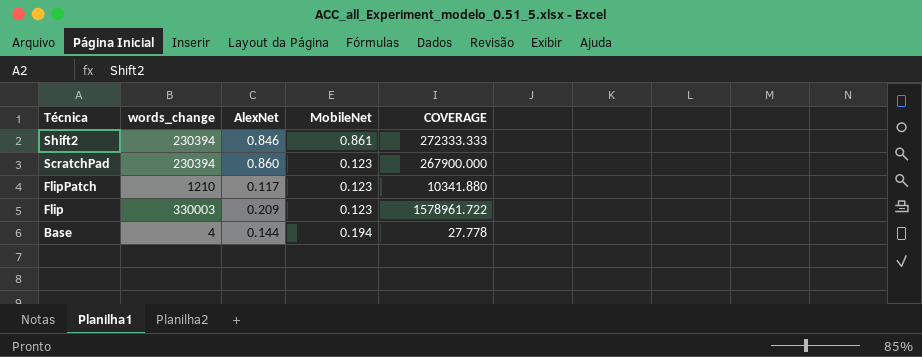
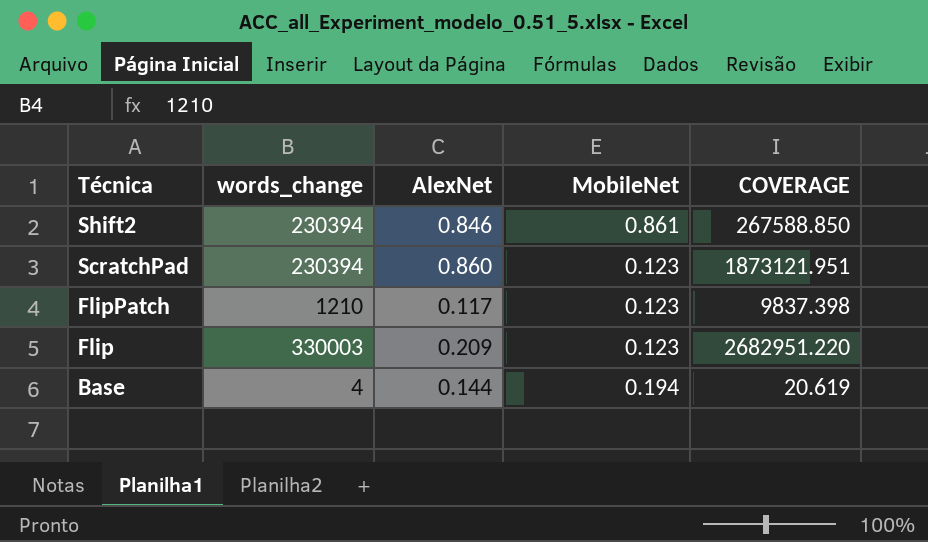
column COVERAGE | formula: [words_change] / [AlexNet] -> [words_change] / [MobileNet]

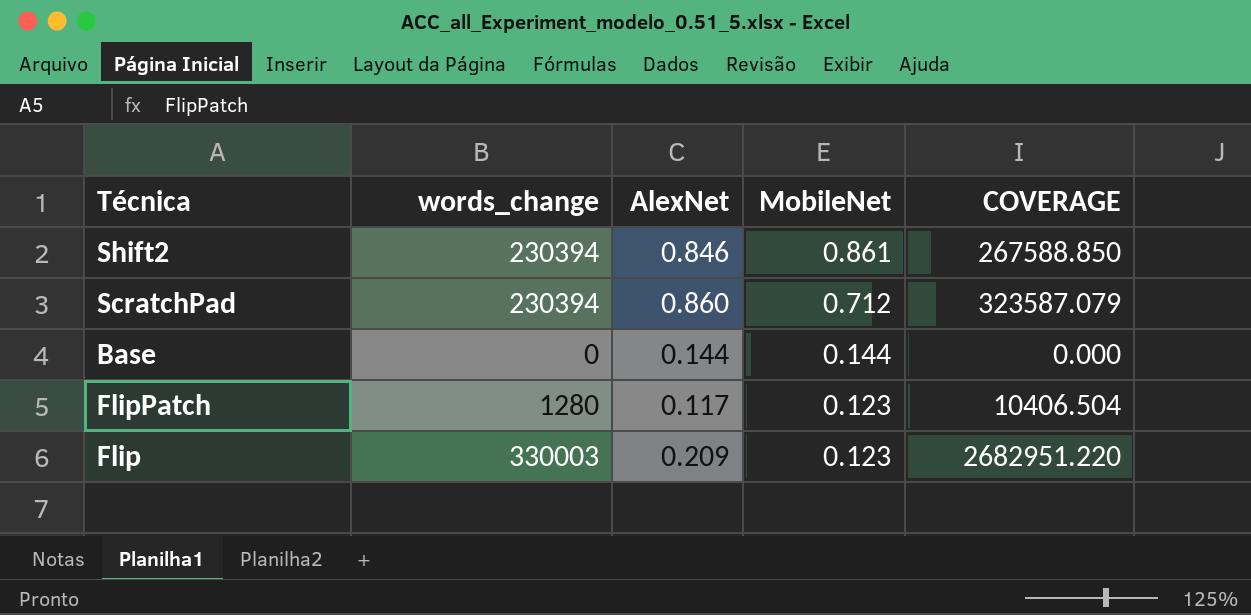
row order: Técnica descending -> MobileNet descending
ScratchPad | MobileNet: 0.123 -> 0.712
ScratchPad | COVERAGE: 1873121.951 -> 323587.079
Base | words_change: 4 -> 0
Base | MobileNet: 0.194 -> 0.144
Base | COVERAGE: 20.619 -> 0.000
FlipPatch | words_change: 1210 -> 1280
FlipPatch | COVERAGE: 9837.398 -> 10406.504

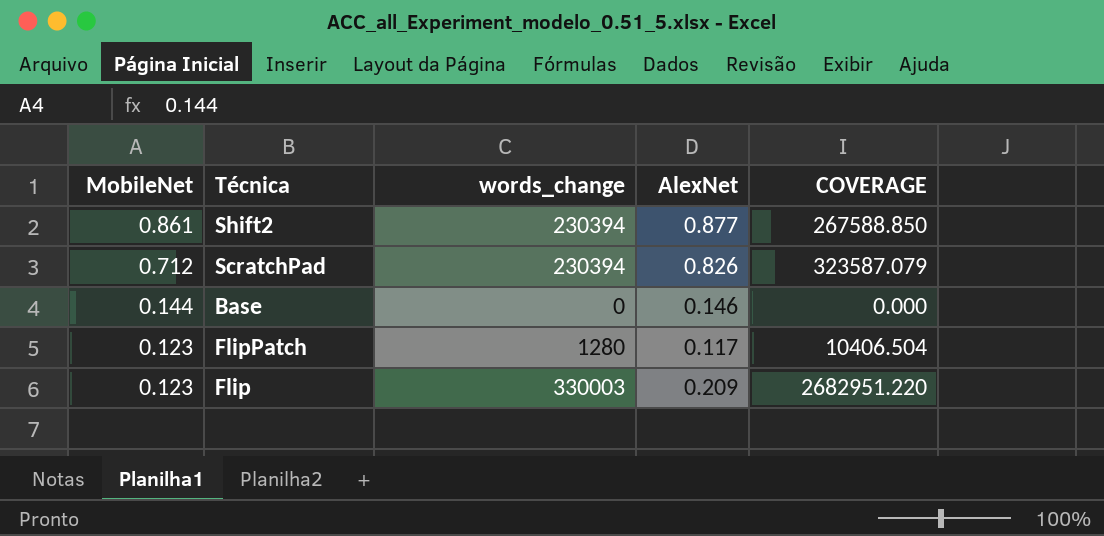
column MobileNet | position: 4 -> 1
Shift2 | AlexNet: 0.846 -> 0.877
ScratchPad | AlexNet: 0.860 -> 0.826
Base | AlexNet: 0.144 -> 0.146

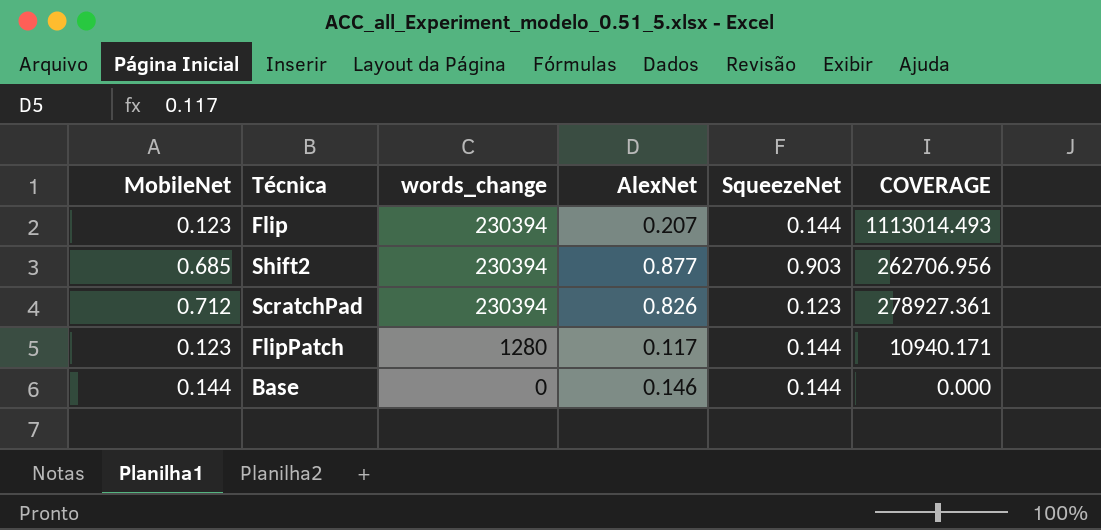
row order: MobileNet descending -> words_change descending
column SqueezeNet | position: none -> 5
column COVERAGE | formula: [words_change] / [MobileNet] -> [words_change] / [AlexNet]
Flip | words_change: 330003 -> 230394
Flip | AlexNet: 0.209 -> 0.207
Shift2 | MobileNet: 0.861 -> 0.685

